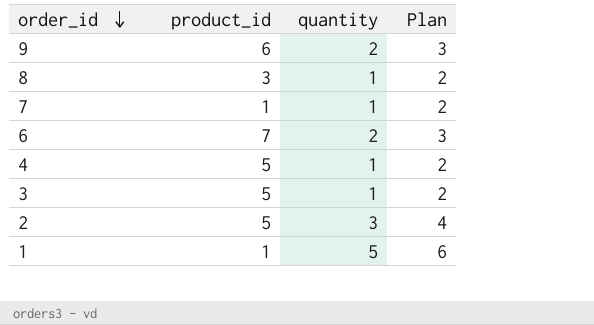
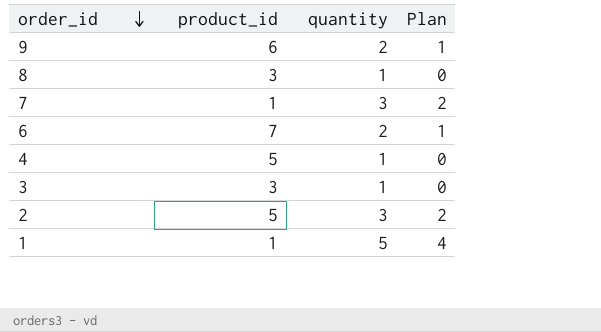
column Plan | formula: [quantity] + 1 -> [quantity] - 1
7 | quantity: 1 -> 3
3 | product_id: 5 -> 3

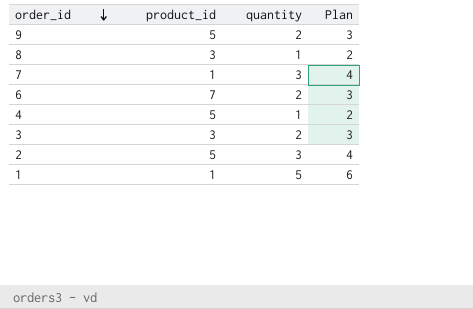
column Plan | formula: [quantity] - 1 -> [quantity] + 1
9 | product_id: 6 -> 5
3 | quantity: 1 -> 2

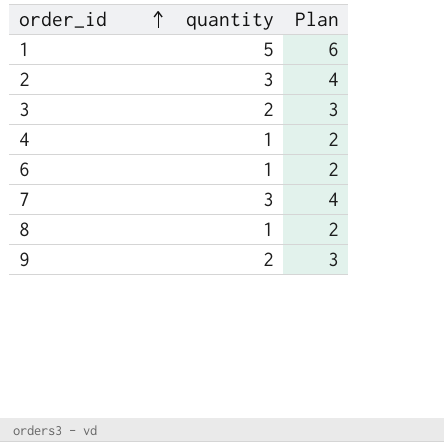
row order: order_id descending -> order_id ascending
column product_id | position: 2 -> none
6 | quantity: 2 -> 1
6 | Plan: 3 -> 2

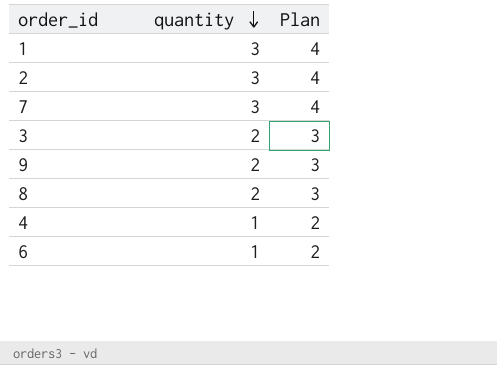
row order: order_id ascending -> quantity descending
1 | quantity: 5 -> 3
1 | Plan: 6 -> 4
8 | quantity: 1 -> 2
8 | Plan: 2 -> 3

